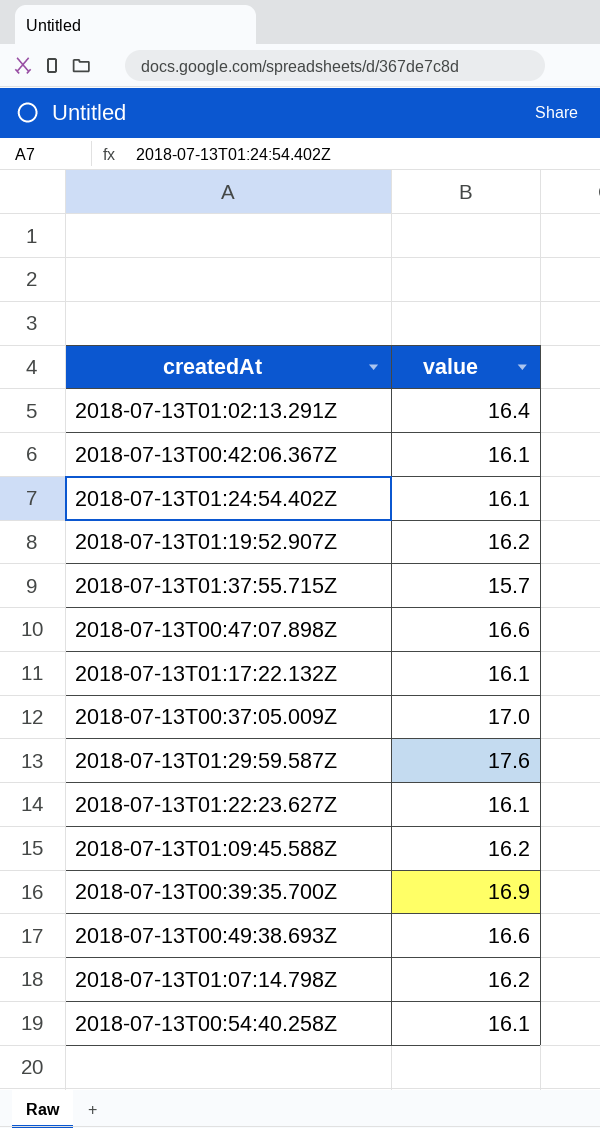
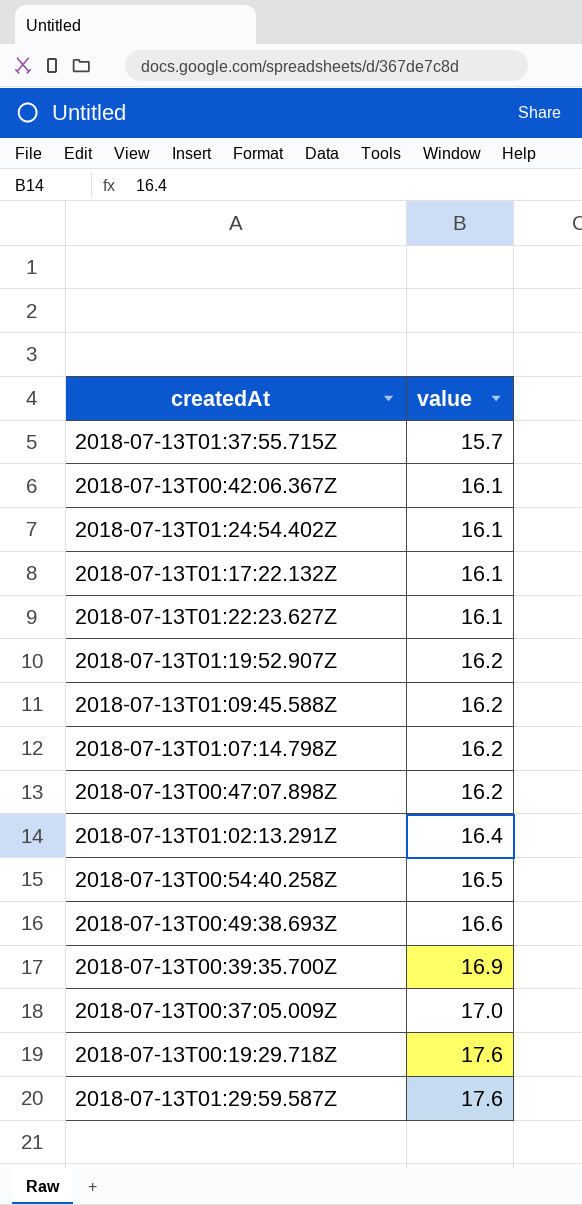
row order: none -> value ascending
2018-07-13T00:47:07.898Z | value: 16.6 -> 16.2
2018-07-13T00:54:40.258Z | value: 16.1 -> 16.5
row 2018-07-13T00:19:29.718Z: none -> 17.6

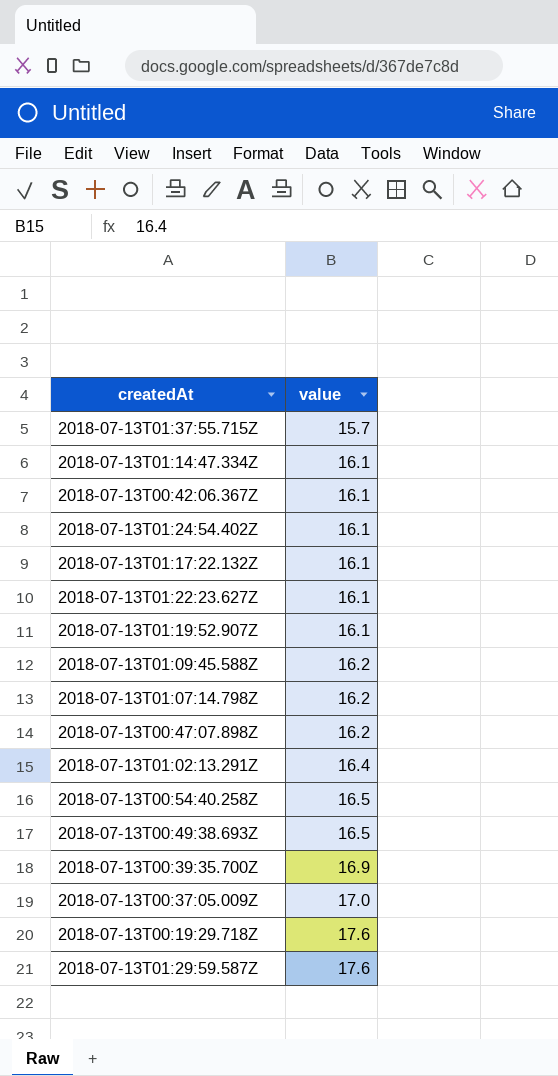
row 2018-07-13T01:14:47.334Z: none -> 16.1
2018-07-13T01:19:52.907Z | value: 16.2 -> 16.1
2018-07-13T00:49:38.693Z | value: 16.6 -> 16.5

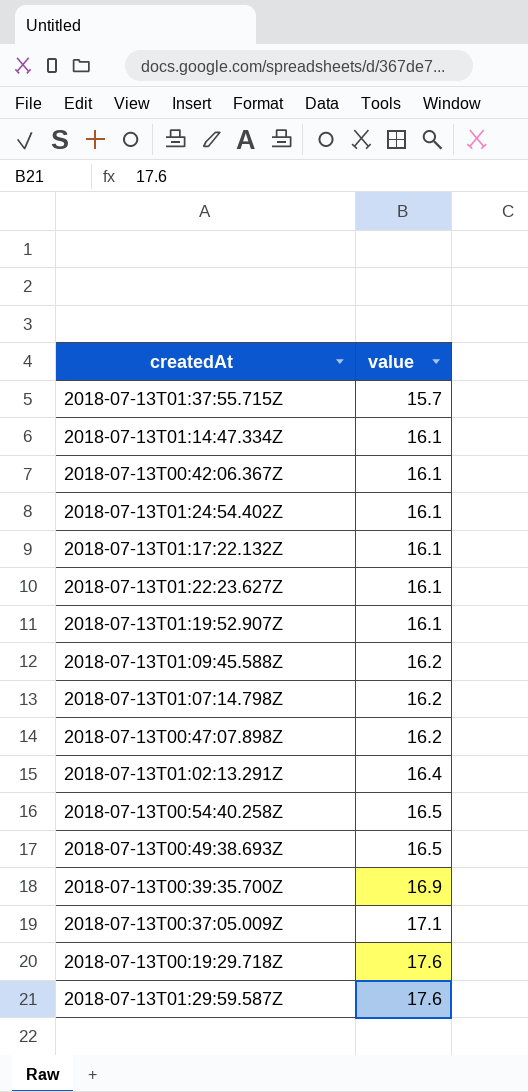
2018-07-13T00:37:05.009Z | value: 17.0 -> 17.1

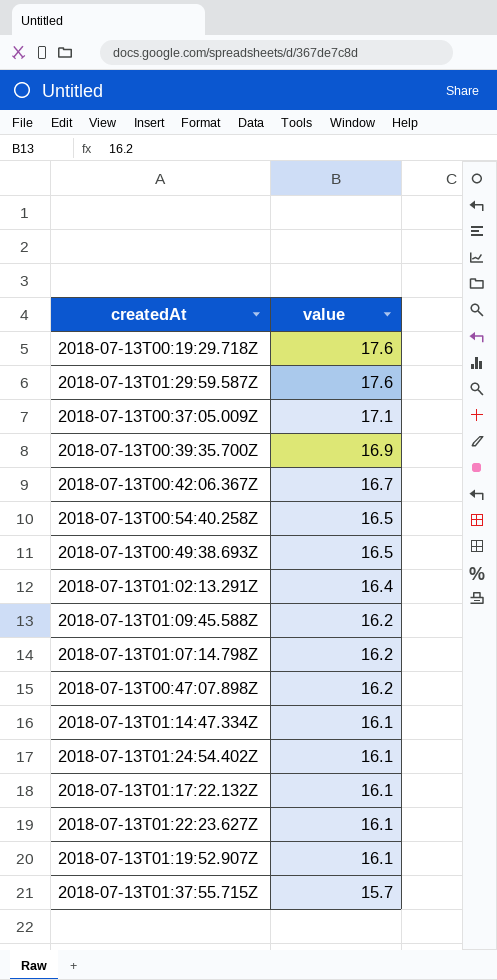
row order: value ascending -> value descending
2018-07-13T00:42:06.367Z | value: 16.1 -> 16.7

